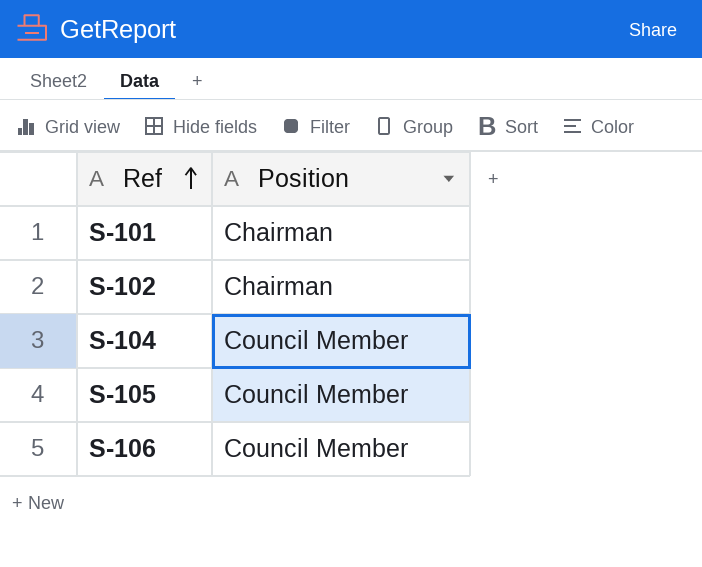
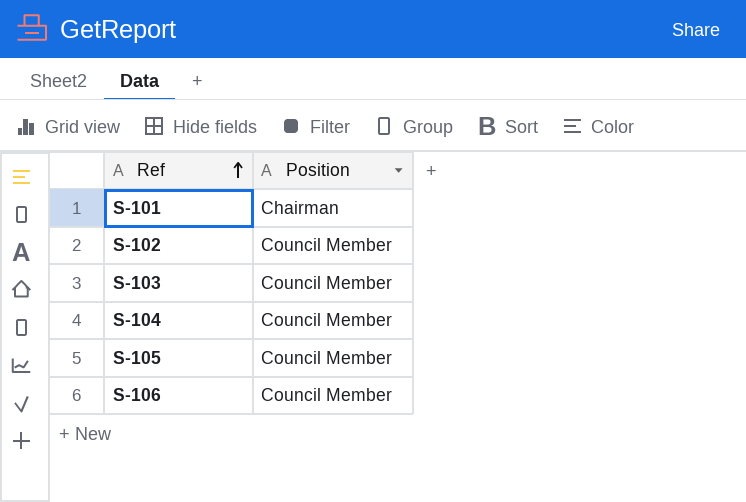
S-102 | Position: Chairman -> Council Member
row S-103: none -> Council Member

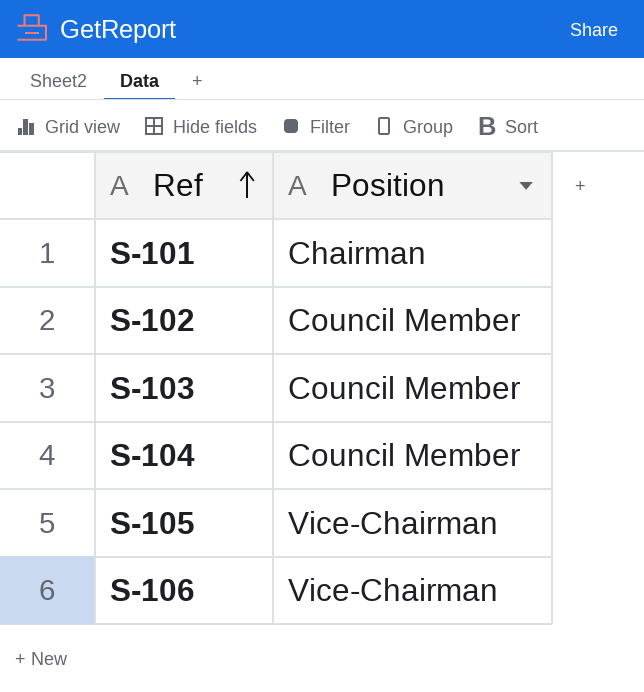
S-105 | Position: Council Member -> Vice-Chairman
S-106 | Position: Council Member -> Vice-Chairman

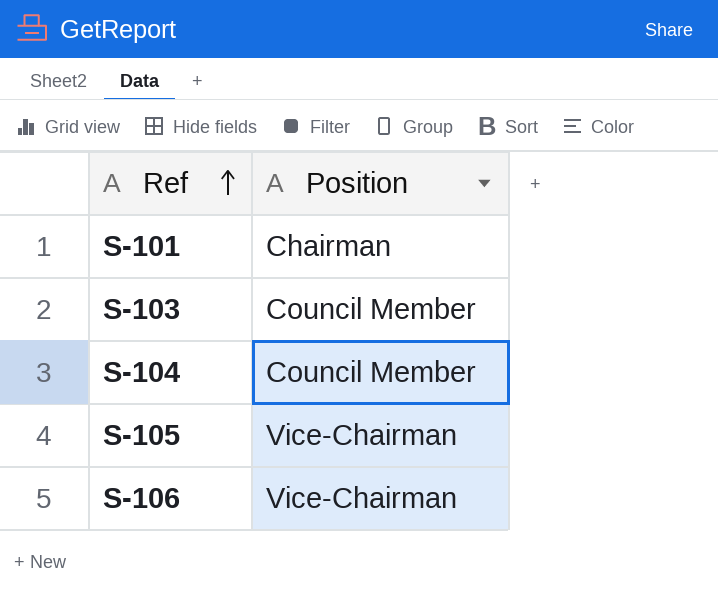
row S-102: Council Member -> none

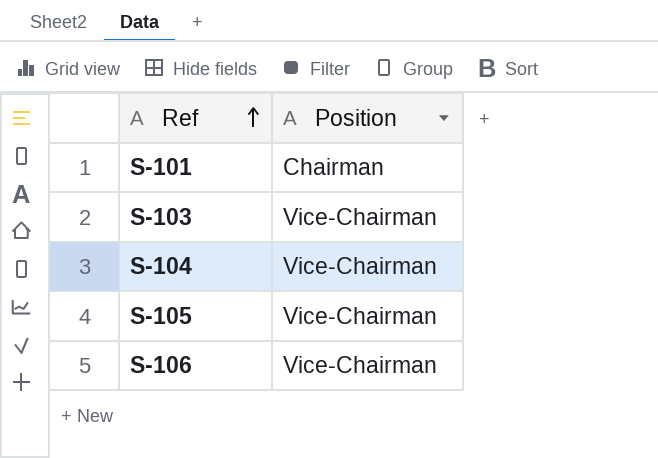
S-103 | Position: Council Member -> Vice-Chairman
S-104 | Position: Council Member -> Vice-Chairman

